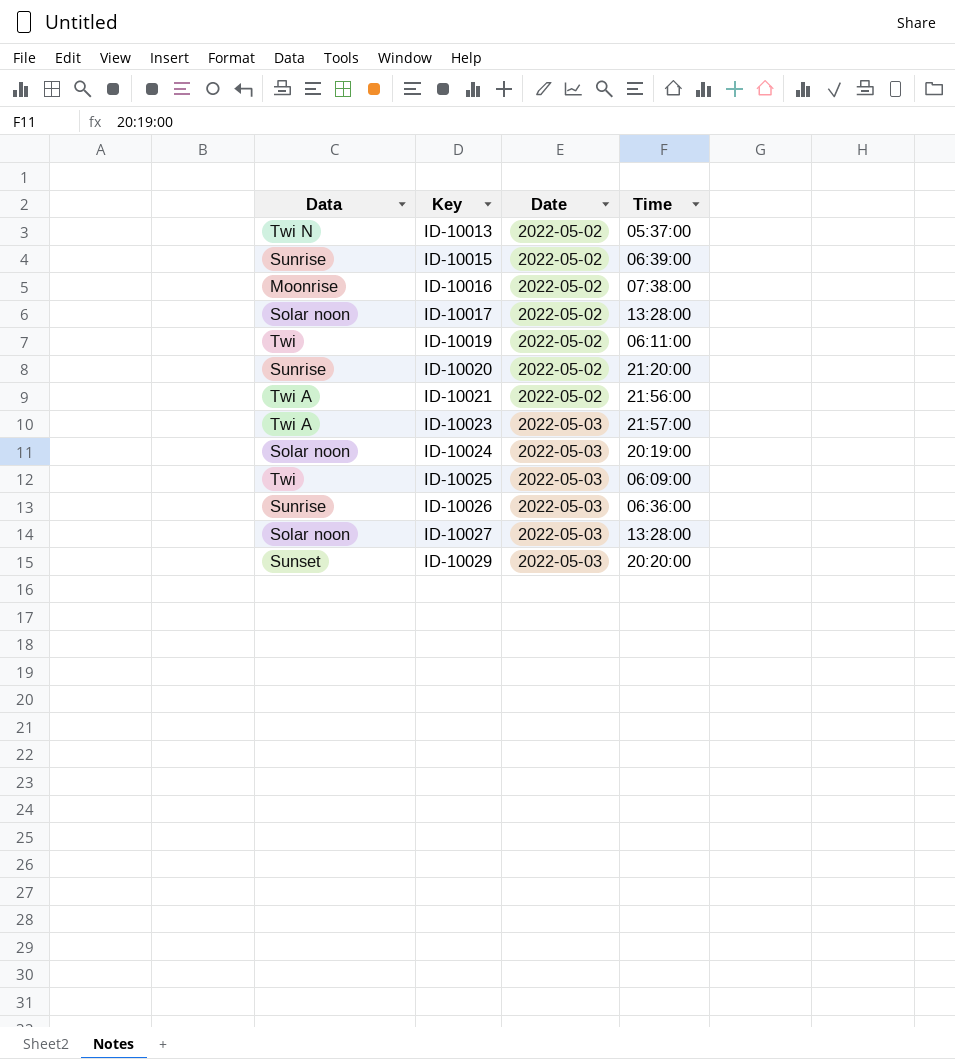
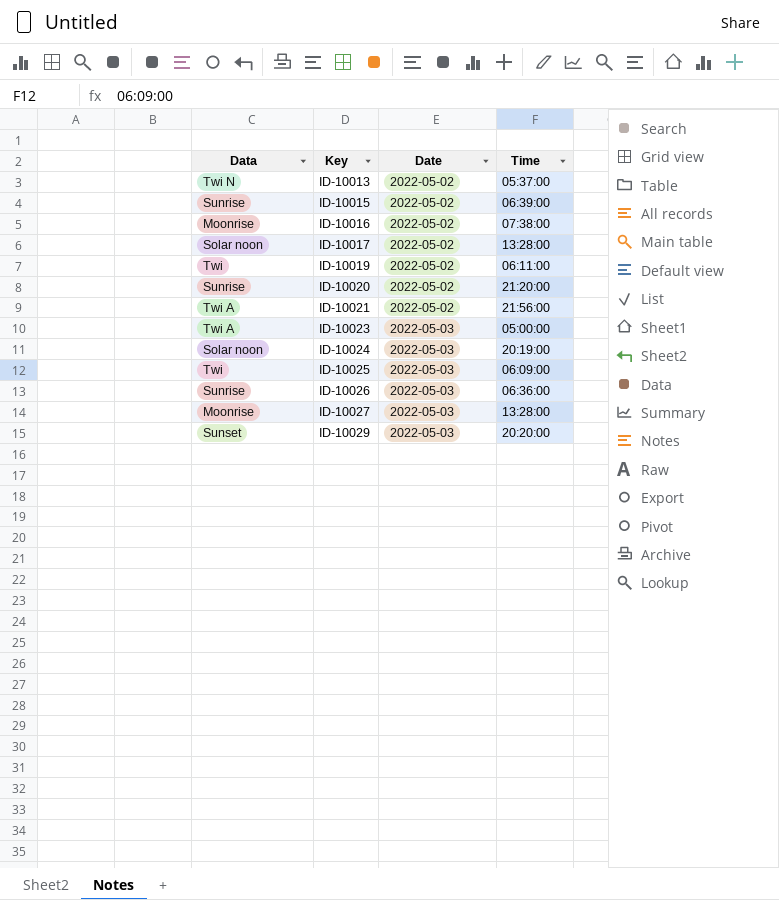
ID-10023 | Time: 21:57:00 -> 05:00:00
ID-10027 | Data: Solar noon -> Moonrise

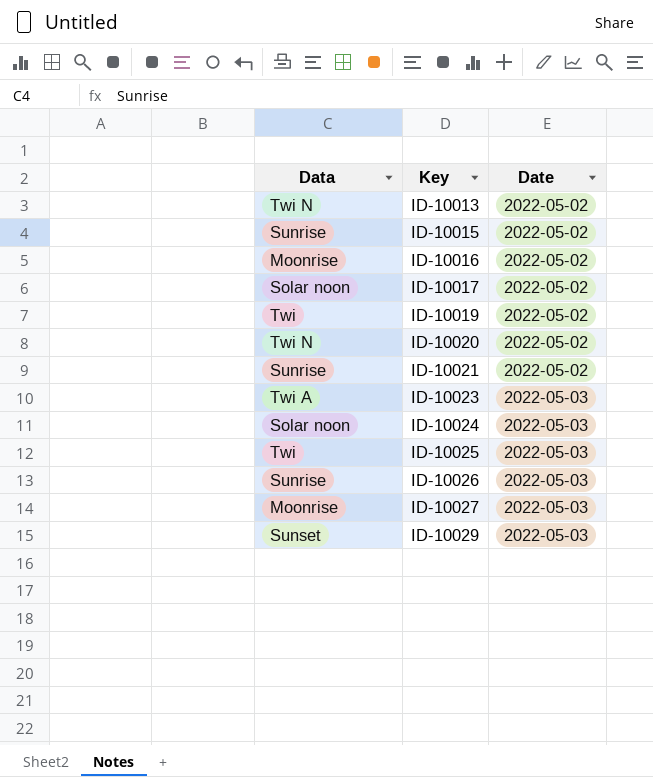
column Time | position: 4 -> none
ID-10020 | Data: Sunrise -> Twi N
ID-10021 | Data: Twi A -> Sunrise

